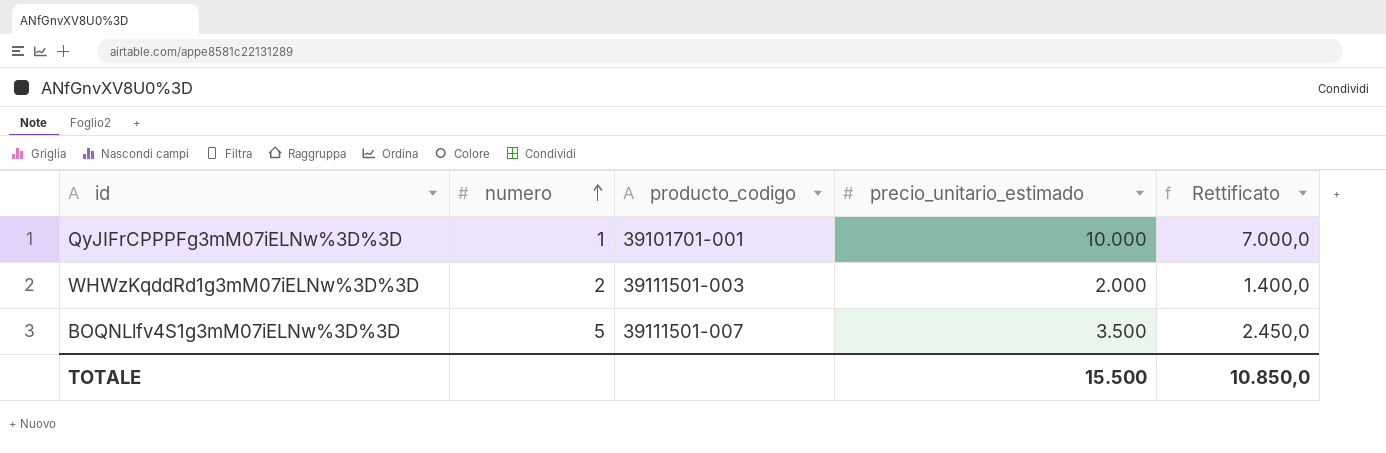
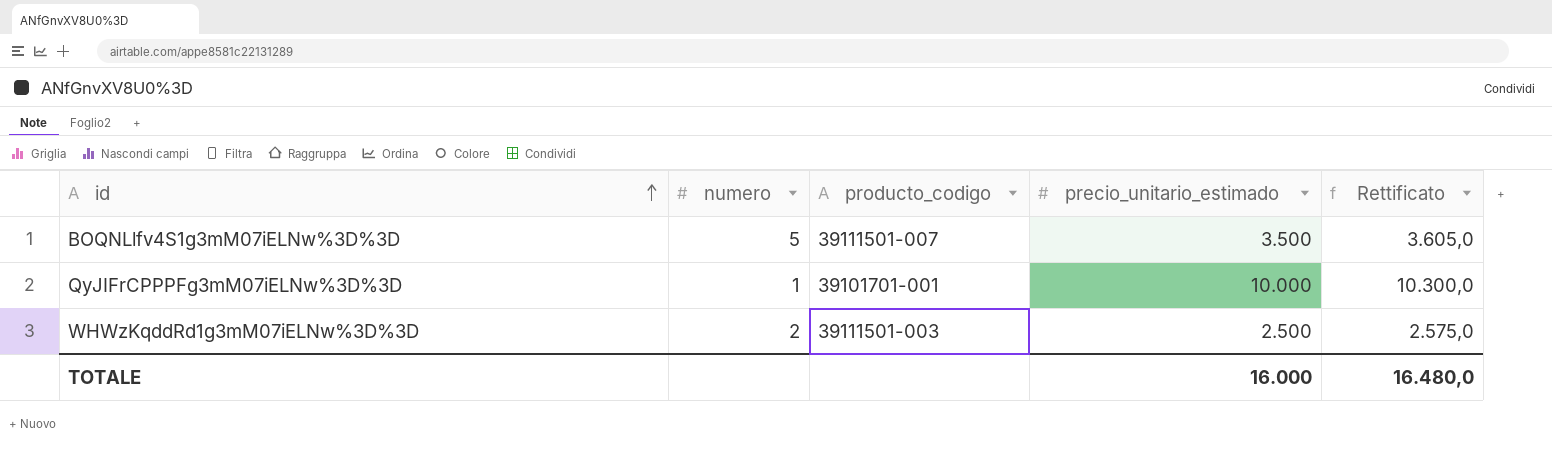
row order: numero ascending -> id ascending
column Rettificato | formula: [precio_unitario_estimado] * 0,7 -> [precio_unitario_estimado] * 1,03
WHWzKqddRd1g3mM07iELNw%3D%3D | precio_unitario_estimado: 2.000 -> 2.500
TOTALE | precio_unitario_estimado: 15.500 -> 16.000
TOTALE | Rettificato: 10.850,0 -> 16.480,0

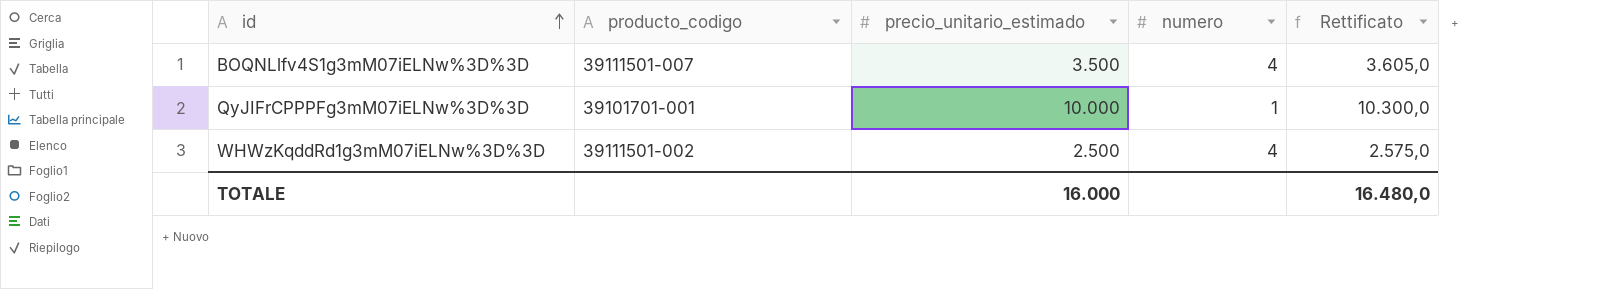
column numero | position: 2 -> 4
BOQNLlfv4S1g3mM07iELNw%3D%3D | numero: 5 -> 4
WHWzKqddRd1g3mM07iELNw%3D%3D | producto_codigo: 39111501-003 -> 39111501-002
WHWzKqddRd1g3mM07iELNw%3D%3D | numero: 2 -> 4

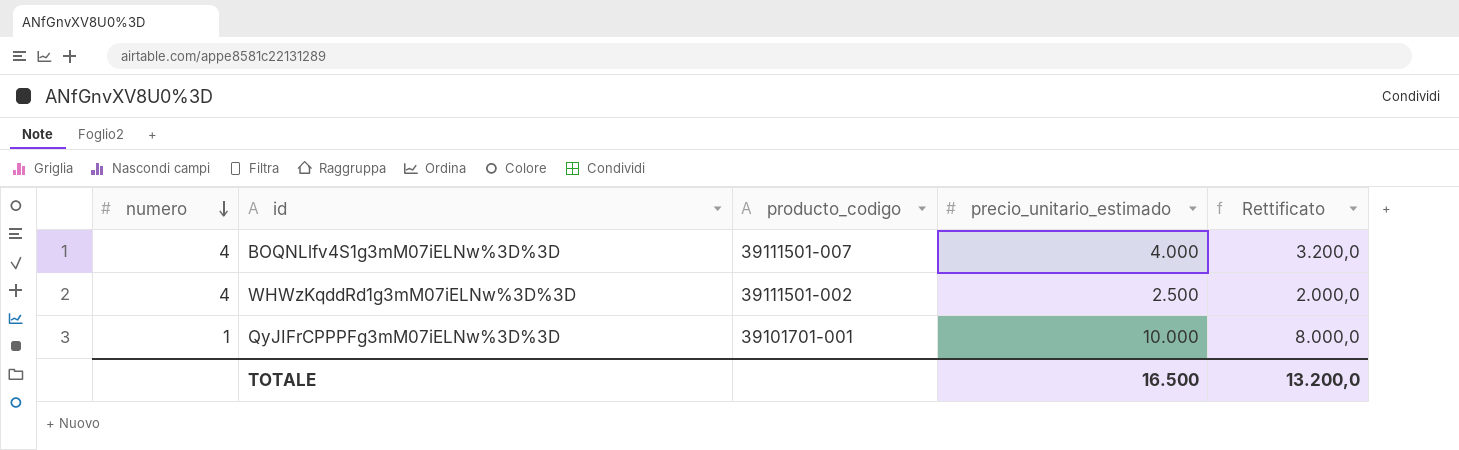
row order: id ascending -> numero descending
column numero | position: 4 -> 1
column Rettificato | formula: [precio_unitario_estimado] * 1,03 -> [precio_unitario_estimado] * 0,8
BOQNLlfv4S1g3mM07iELNw%3D%3D | precio_unitario_estimado: 3.500 -> 4.000
TOTALE | precio_unitario_estimado: 16.000 -> 16.500
TOTALE | Rettificato: 16.480,0 -> 13.200,0

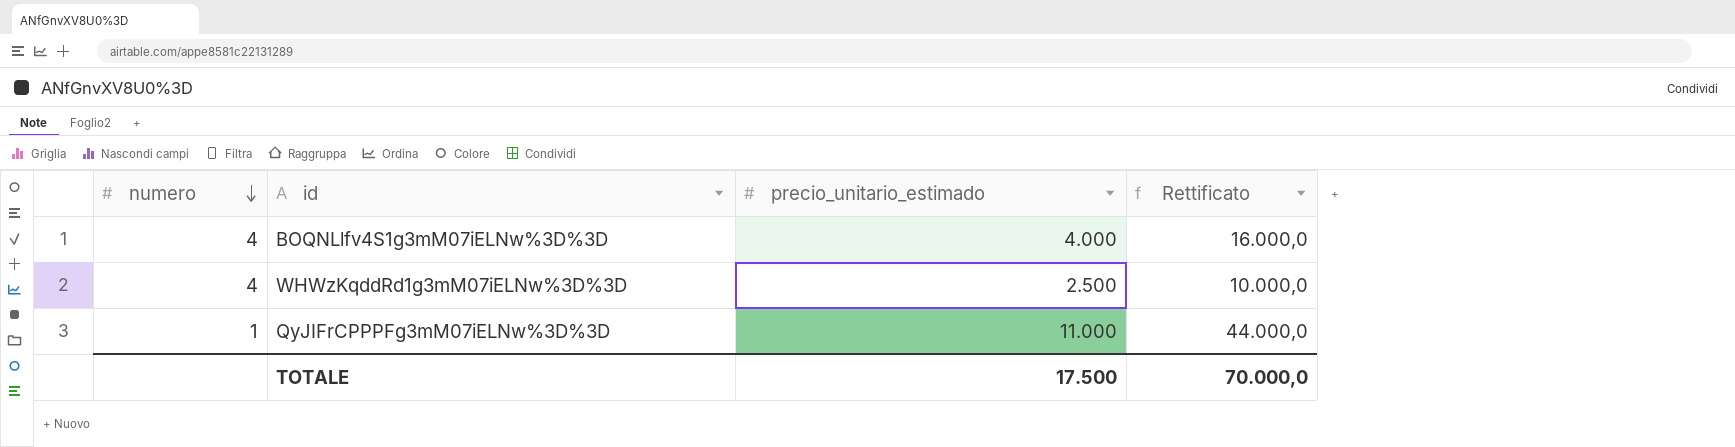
column producto_codigo | position: 3 -> none
column Rettificato | formula: [precio_unitario_estimado] * 0,8 -> [precio_unitario_estimado] * 4
QyJIFrCPPPFg3mM07iELNw%3D%3D | precio_unitario_estimado: 10.000 -> 11.000
TOTALE | precio_unitario_estimado: 16.500 -> 17.500
TOTALE | Rettificato: 13.200,0 -> 70.000,0

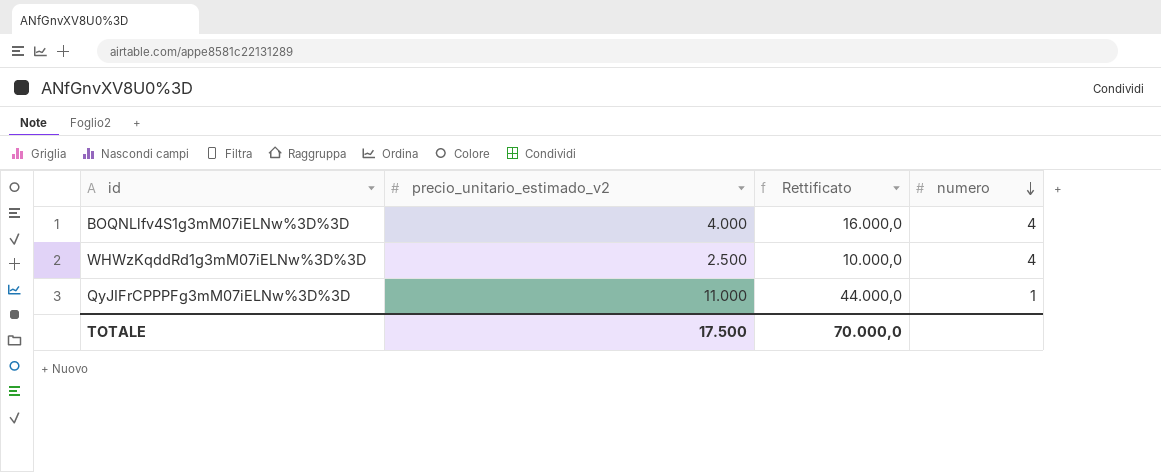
column name: precio_unitario_estimado -> precio_unitario_estimado_v2
column numero | position: 1 -> 4

